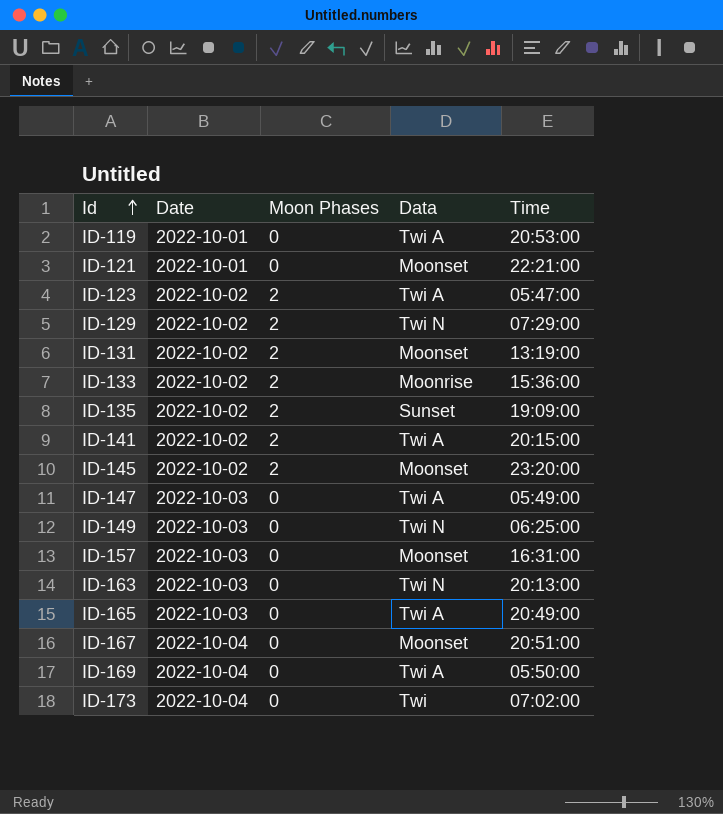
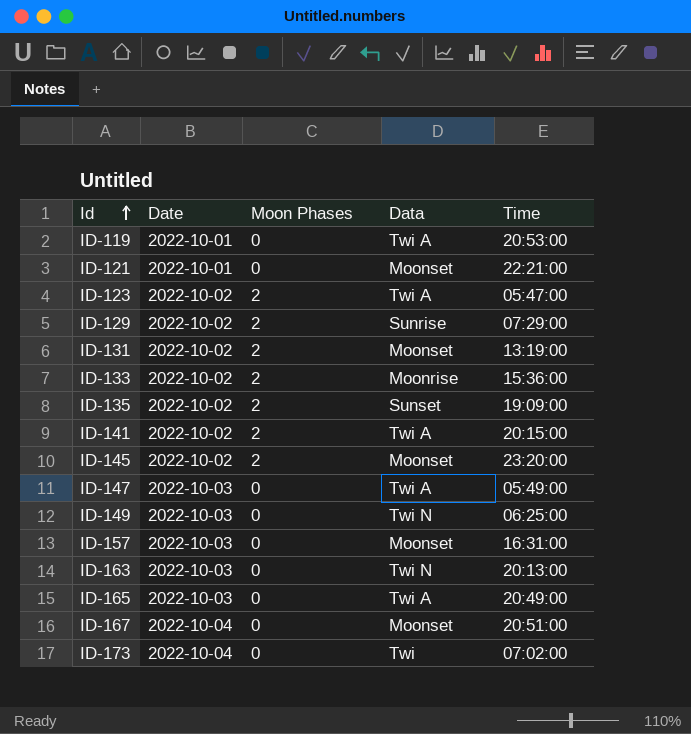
row ID-169: 2022-10-04 | 0 | Twi A | 05:50:00 -> none
ID-129 | Data: Twi N -> Sunrise

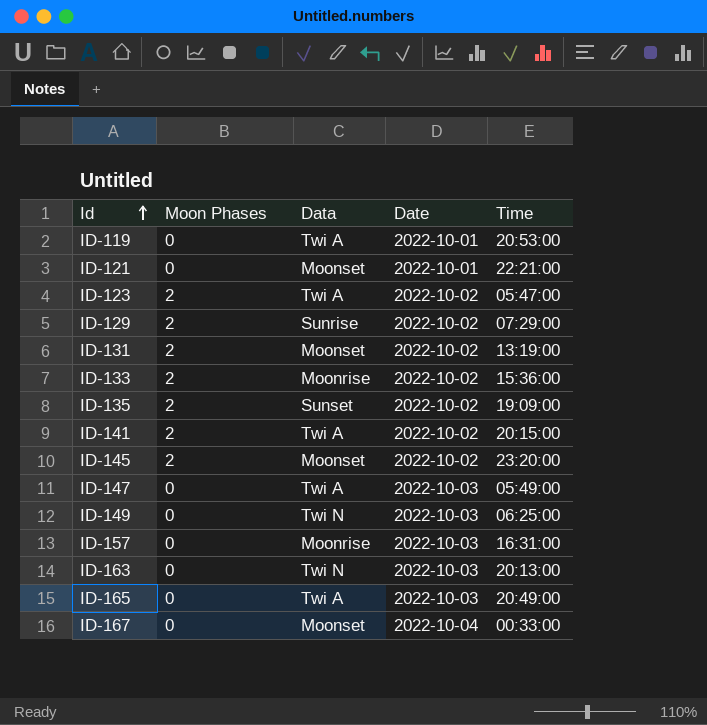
column Date | position: 2 -> 4
row ID-173: 2022-10-04 | 0 | Twi | 07:02:00 -> none
ID-157 | Data: Moonset -> Moonrise
ID-167 | Time: 20:51:00 -> 00:33:00

